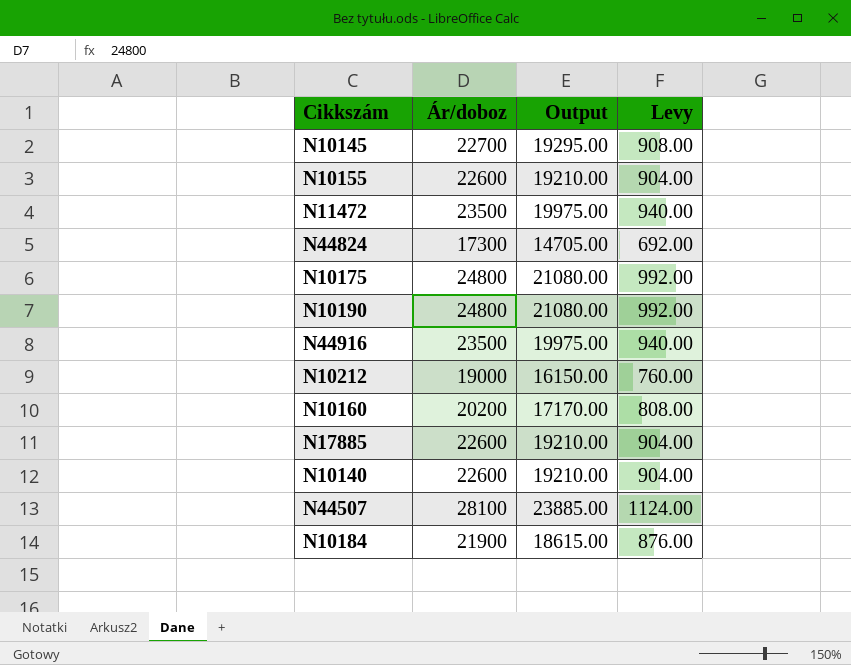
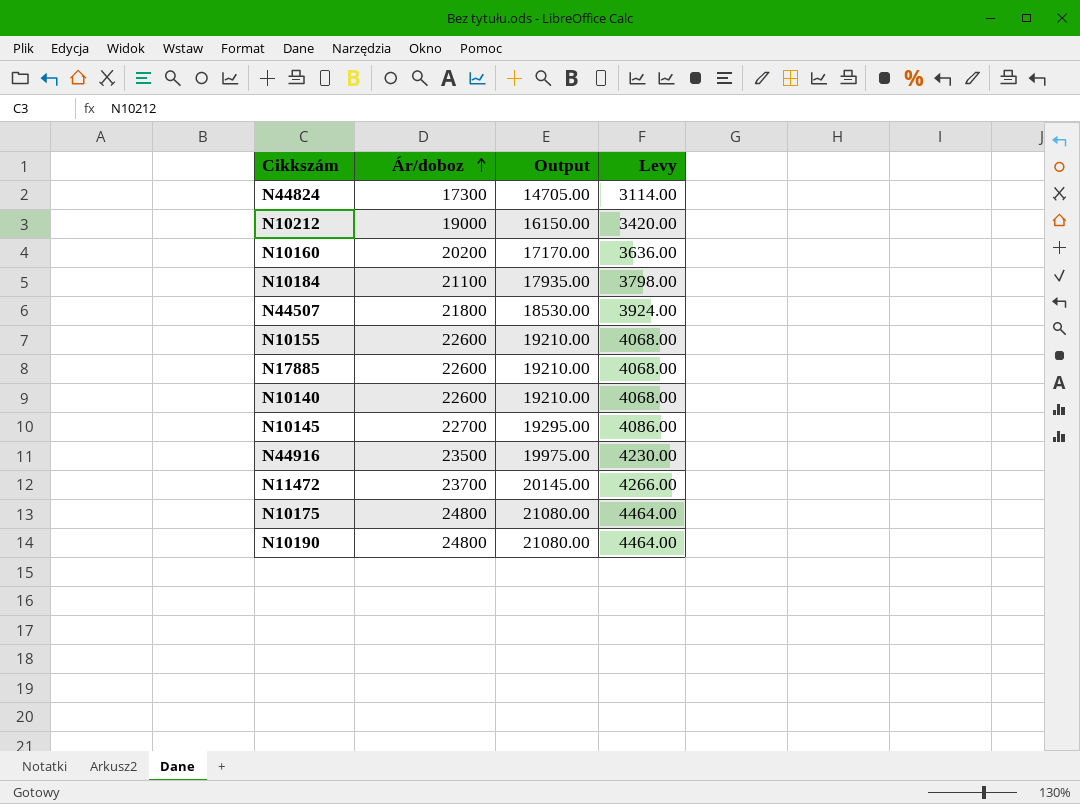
row order: none -> Ár/doboz ascending
column Levy | formula: [Ár/doboz] * 0.04 -> [Ár/doboz] * 0.18
N10184 | Ár/doboz: 21900 -> 21100
N10184 | Output: 18615.00 -> 17935.00
N44507 | Ár/doboz: 28100 -> 21800
N44507 | Output: 23885.00 -> 18530.00
N11472 | Ár/doboz: 23500 -> 23700
N11472 | Output: 19975.00 -> 20145.00

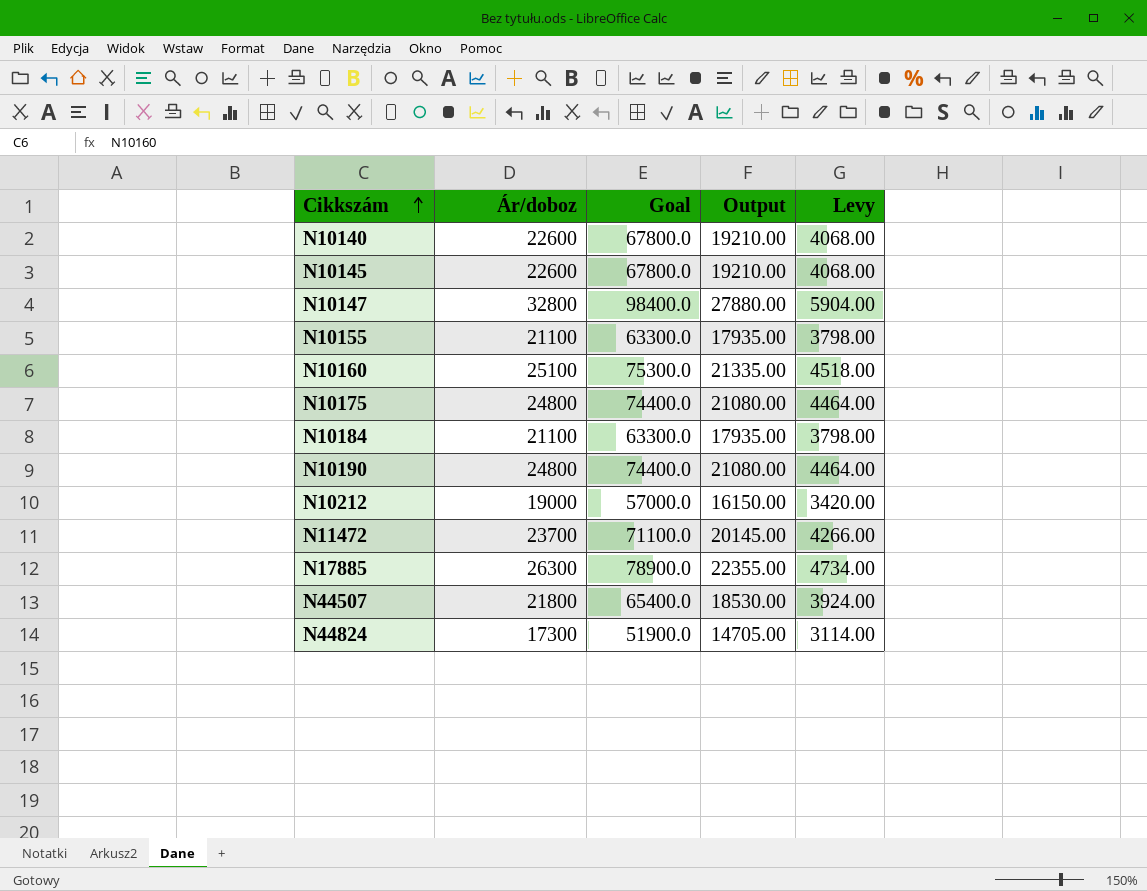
row order: Ár/doboz ascending -> Cikkszám ascending
column Goal | formula: none -> [Ár/doboz] * 3
row N44916: 23500 | 19975.00 | 4230.00 -> none
N10145 | Ár/doboz: 22700 -> 22600
N10145 | Output: 19295.00 -> 19210.00
N10145 | Levy: 4086.00 -> 4068.00
row N10147: none -> 32800 | 98400.0 | 27880.00 | 5904.00
N10155 | Ár/doboz: 22600 -> 21100
N10155 | Output: 19210.00 -> 17935.00
N10155 | Levy: 4068.00 -> 3798.00
N10160 | Ár/doboz: 20200 -> 25100
N10160 | Output: 17170.00 -> 21335.00
N10160 | Levy: 3636.00 -> 4518.00
N17885 | Ár/doboz: 22600 -> 26300
N17885 | Output: 19210.00 -> 22355.00
N17885 | Levy: 4068.00 -> 4734.00

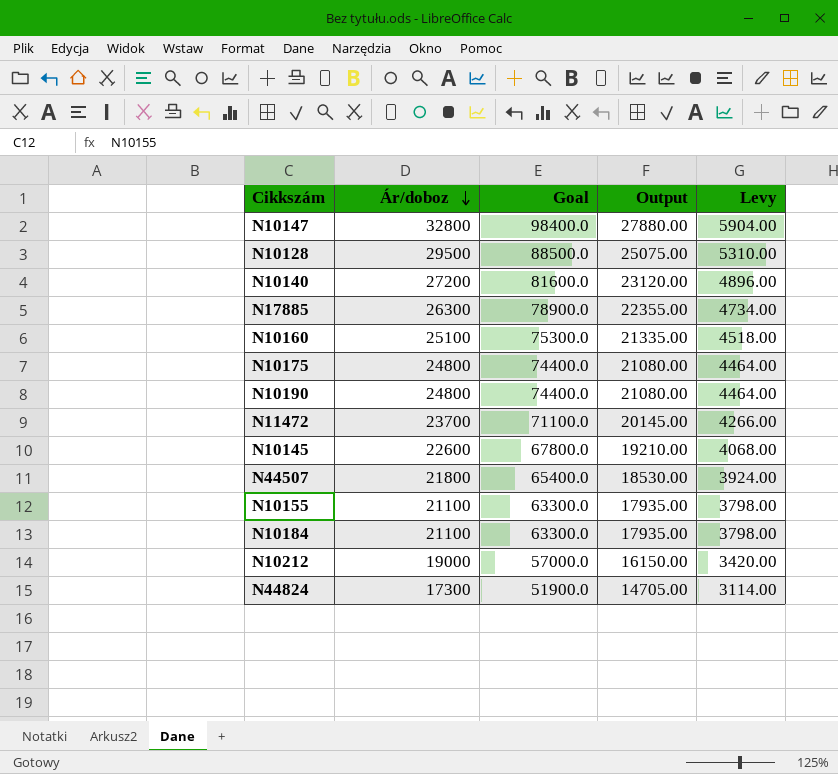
row order: Cikkszám ascending -> Ár/doboz descending
row N10128: none -> 29500 | 88500.0 | 25075.00 | 5310.00
N10140 | Ár/doboz: 22600 -> 27200
N10140 | Goal: 67800.0 -> 81600.0
N10140 | Output: 19210.00 -> 23120.00
N10140 | Levy: 4068.00 -> 4896.00

